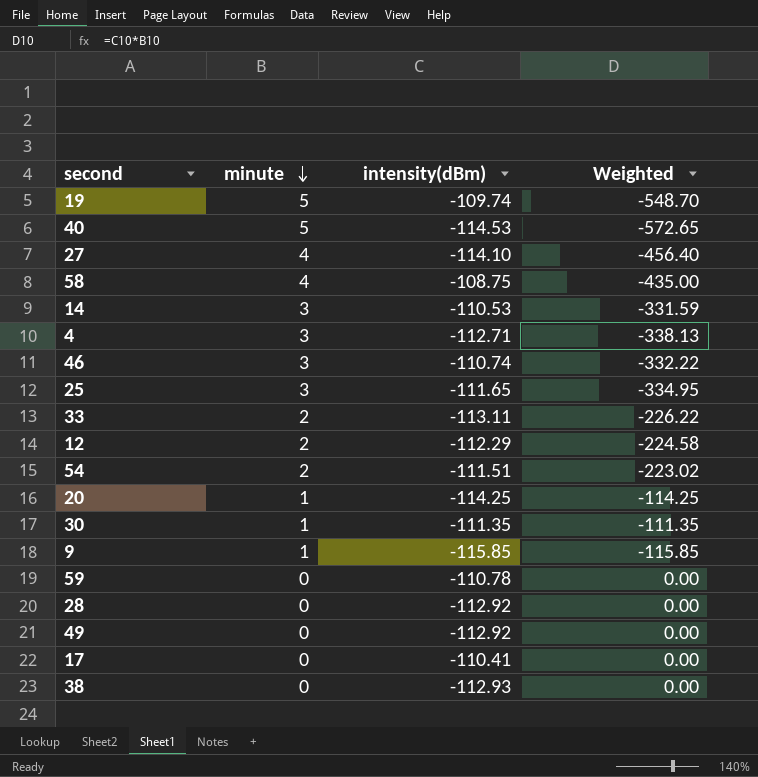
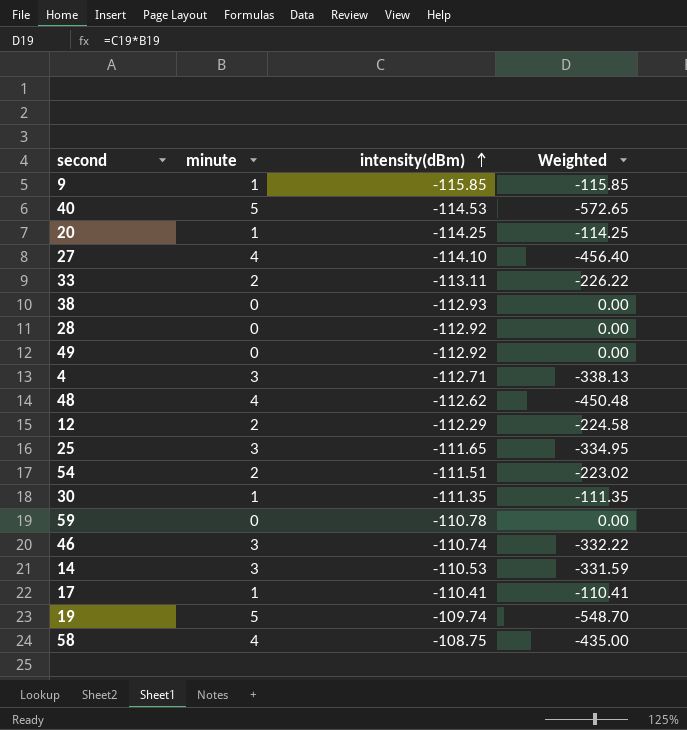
row order: minute descending -> intensity(dBm) ascending
row 48: none -> 4 | -112.62 | -450.48
17 | minute: 0 -> 1
17 | Weighted: 0.00 -> -110.41

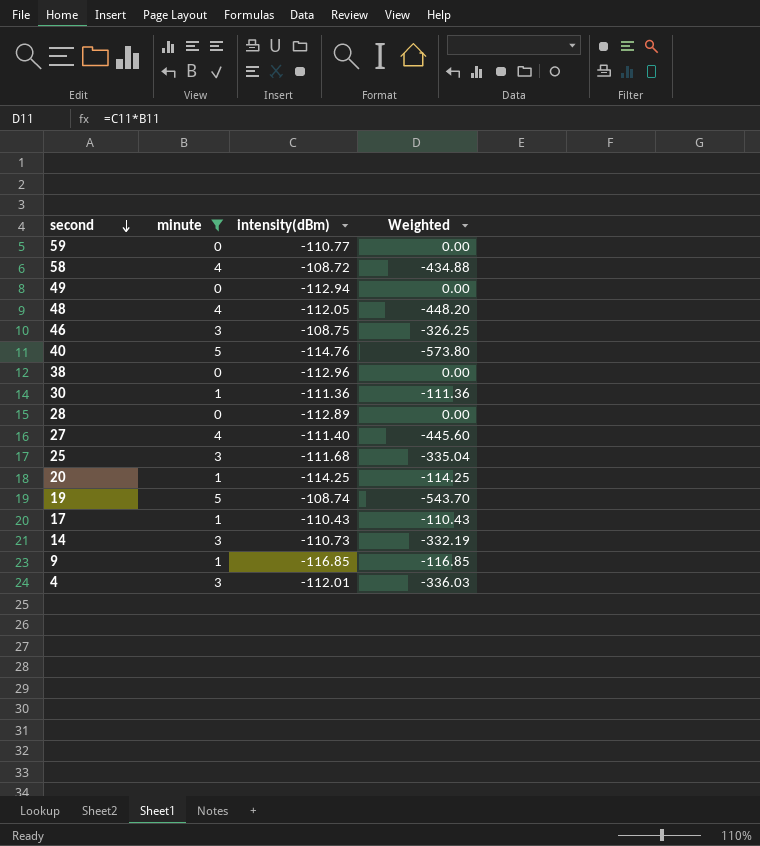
filter: none -> minute != 2
row order: intensity(dBm) ascending -> second descending
59 | intensity(dBm): -110.78 -> -110.77
58 | intensity(dBm): -108.75 -> -108.72
58 | Weighted: -435.00 -> -434.88
49 | intensity(dBm): -112.92 -> -112.94
48 | intensity(dBm): -112.62 -> -112.05
48 | Weighted: -450.48 -> -448.20
46 | intensity(dBm): -110.74 -> -108.75
46 | Weighted: -332.22 -> -326.25
40 | intensity(dBm): -114.53 -> -114.76
40 | Weighted: -572.65 -> -573.80
38 | intensity(dBm): -112.93 -> -112.96
30 | intensity(dBm): -111.35 -> -111.36
30 | Weighted: -111.35 -> -111.36
28 | intensity(dBm): -112.92 -> -112.89
27 | intensity(dBm): -114.10 -> -111.40
27 | Weighted: -456.40 -> -445.60
25 | intensity(dBm): -111.65 -> -111.68
25 | Weighted: -334.95 -> -335.04
19 | intensity(dBm): -109.74 -> -108.74
19 | Weighted: -548.70 -> -543.70
17 | intensity(dBm): -110.41 -> -110.43
17 | Weighted: -110.41 -> -110.43
14 | intensity(dBm): -110.53 -> -110.73
14 | Weighted: -331.59 -> -332.19
9 | intensity(dBm): -115.85 -> -116.85
9 | Weighted: -115.85 -> -116.85
4 | intensity(dBm): -112.71 -> -112.01
4 | Weighted: -338.13 -> -336.03

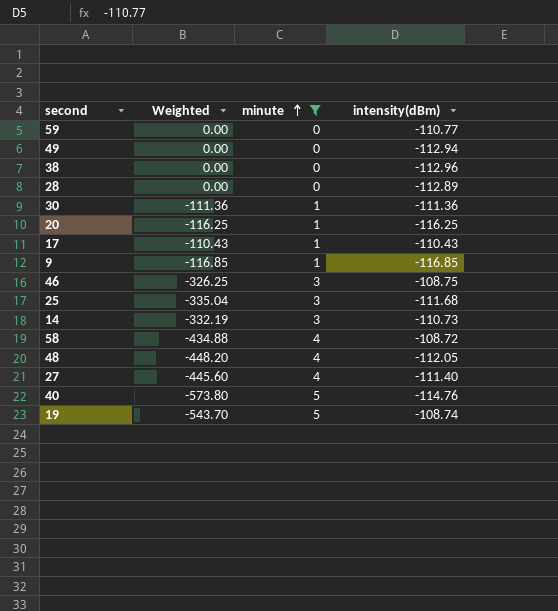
row order: second descending -> minute ascending
column Weighted | position: 4 -> 2
row 4: 3 | -112.01 | -336.03 -> none
20 | Weighted: -114.25 -> -116.25
20 | intensity(dBm): -114.25 -> -116.25

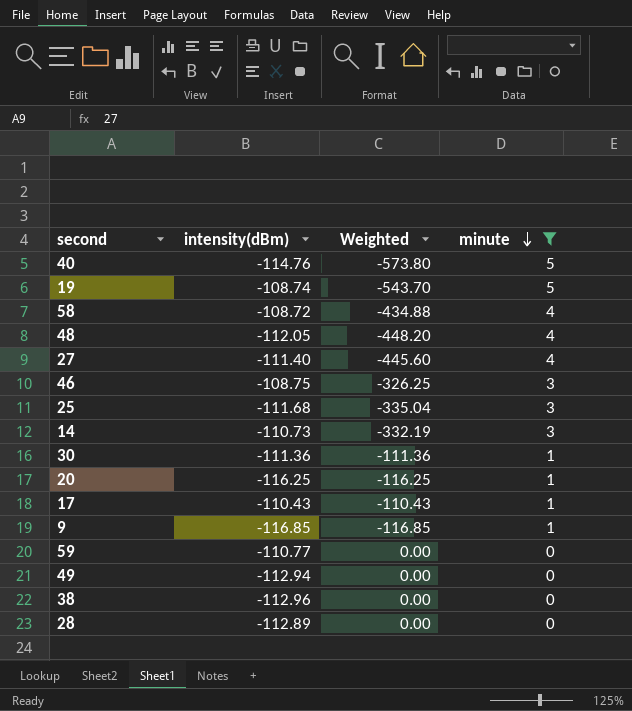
row order: minute ascending -> minute descending
column intensity(dBm) | position: 4 -> 2

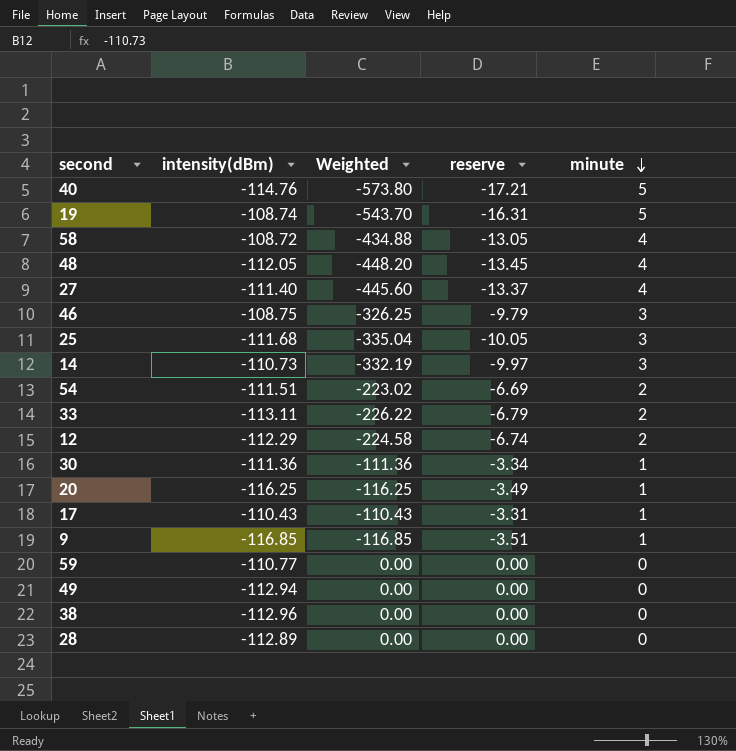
filter: minute != 2 -> none
column reserve | formula: none -> [Weighted] * 0.03

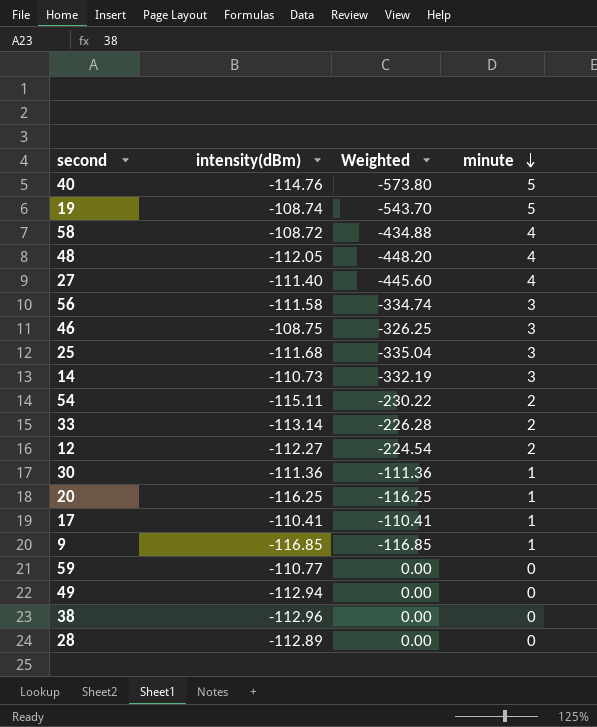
column reserve | formula: [Weighted] * 0.03 -> none
row 56: none -> -111.58 | -334.74 | 3
54 | intensity(dBm): -111.51 -> -115.11
54 | Weighted: -223.02 -> -230.22
33 | intensity(dBm): -113.11 -> -113.14
33 | Weighted: -226.22 -> -226.28
12 | intensity(dBm): -112.29 -> -112.27
12 | Weighted: -224.58 -> -224.54
17 | intensity(dBm): -110.43 -> -110.41
17 | Weighted: -110.43 -> -110.41

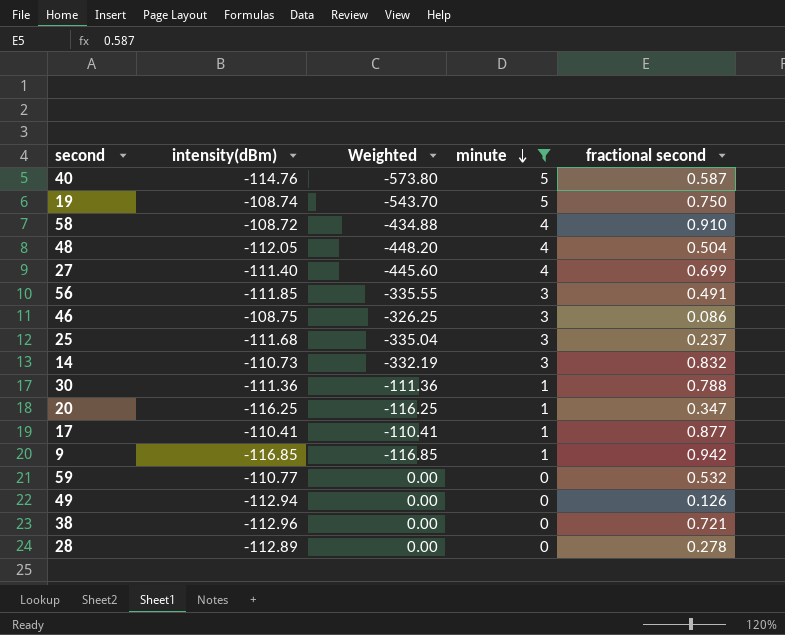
filter: none -> minute != 2
column fractional second | position: none -> 5
56 | intensity(dBm): -111.58 -> -111.85
56 | Weighted: -334.74 -> -335.55

